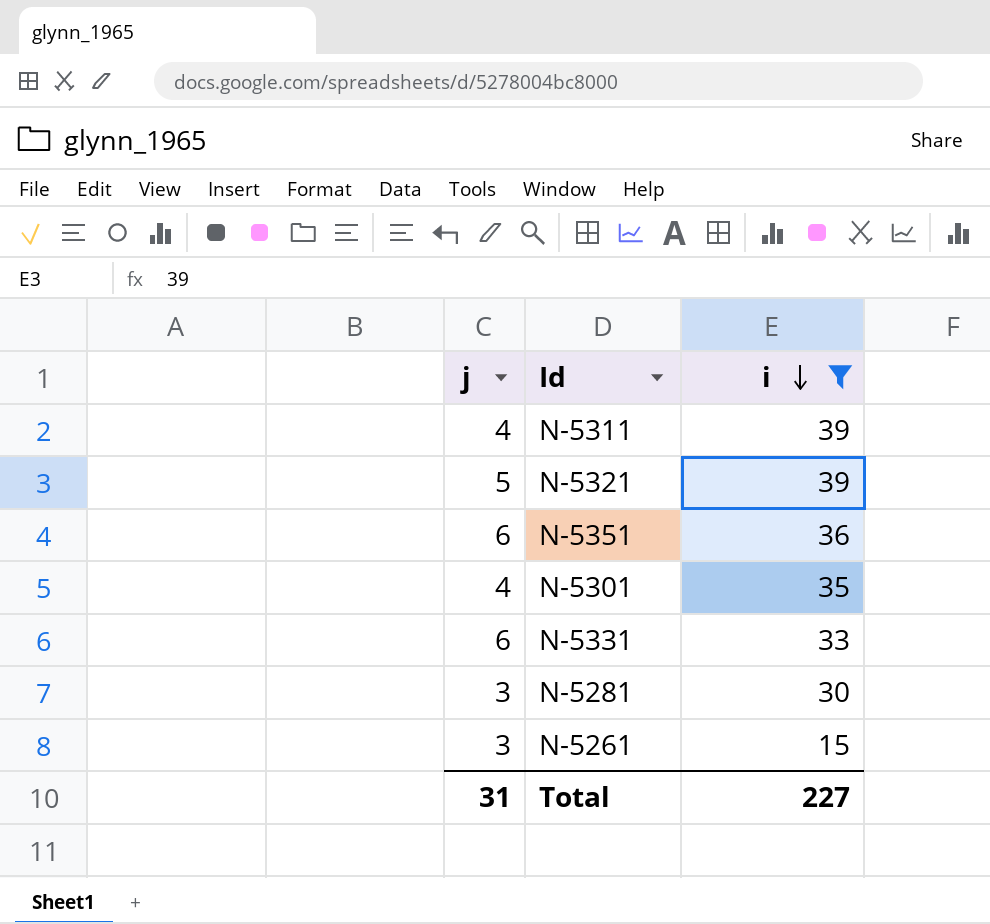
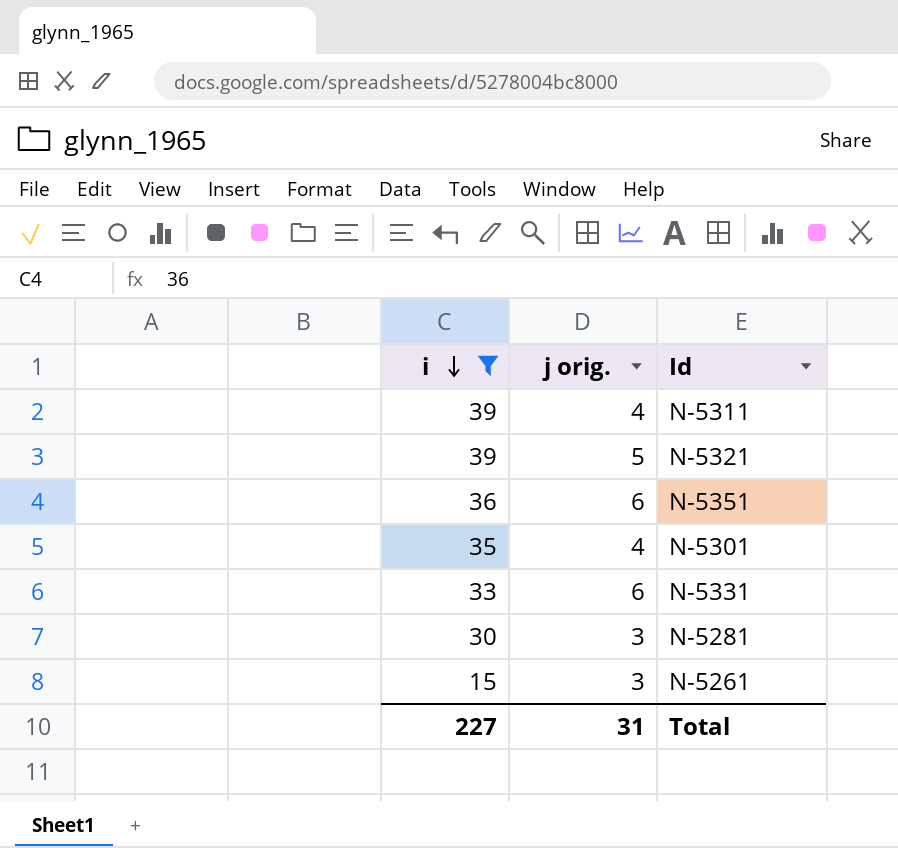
column i | position: 3 -> 1
column name: j -> j orig.

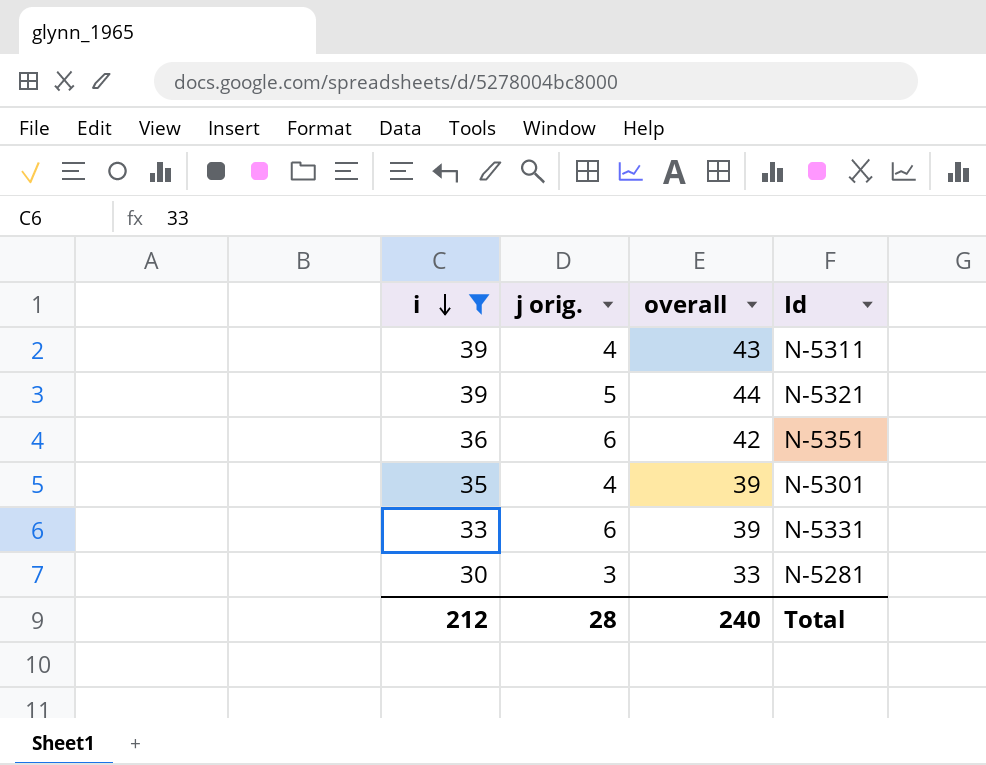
column overall | formula: none -> [i] + [j orig.]
row N-5261: 15 | 3 -> none
Total | i: 227 -> 212
Total | j orig.: 31 -> 28

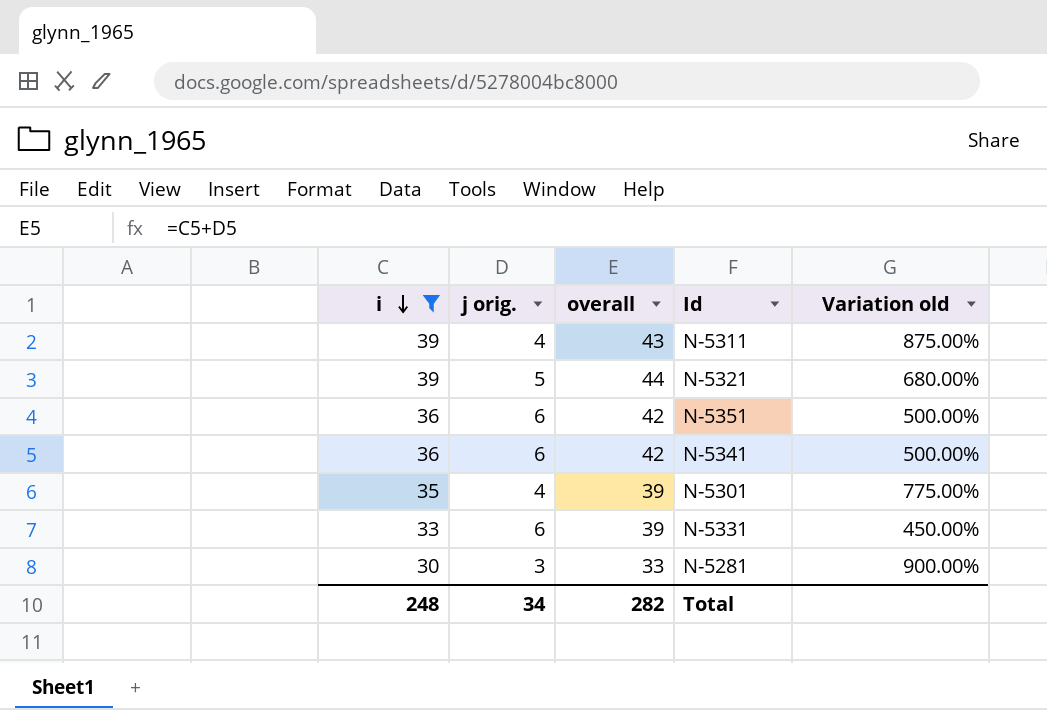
column Variation old | formula: none -> ([i] - [j orig.]) / [j orig.]
row N-5341: none -> 36 | 6 | 42 | 500.00%
Total | i: 212 -> 248
Total | j orig.: 28 -> 34
Total | overall: 240 -> 282

